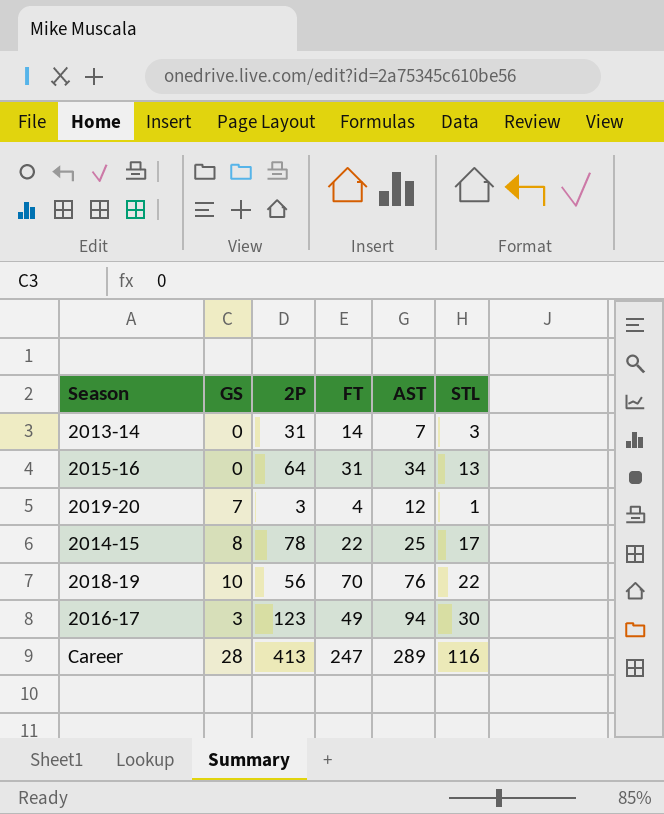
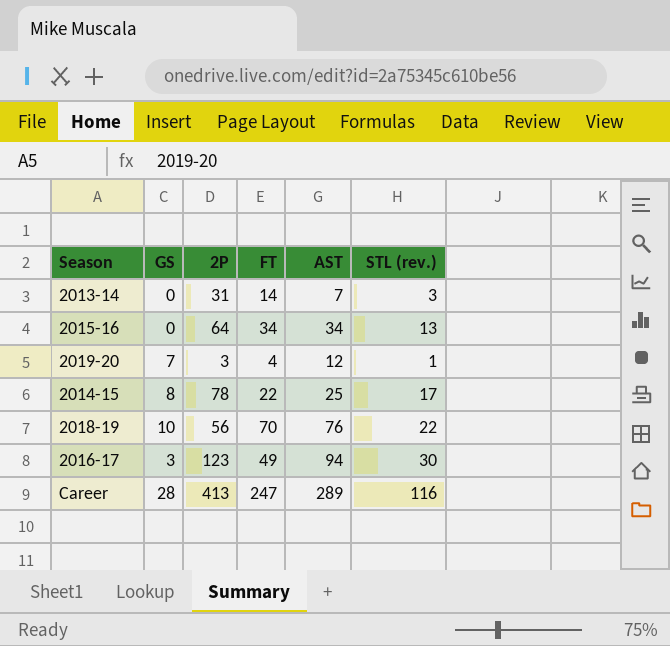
column name: STL -> STL (rev.)
2015-16 | FT: 31 -> 34

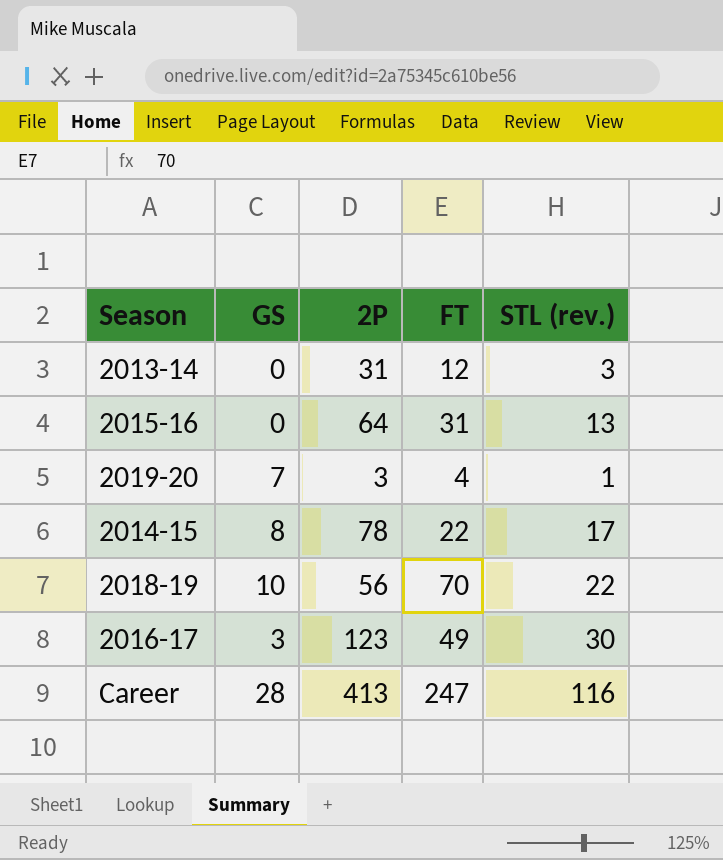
column AST | position: 5 -> none
2013-14 | FT: 14 -> 12
2015-16 | FT: 34 -> 31

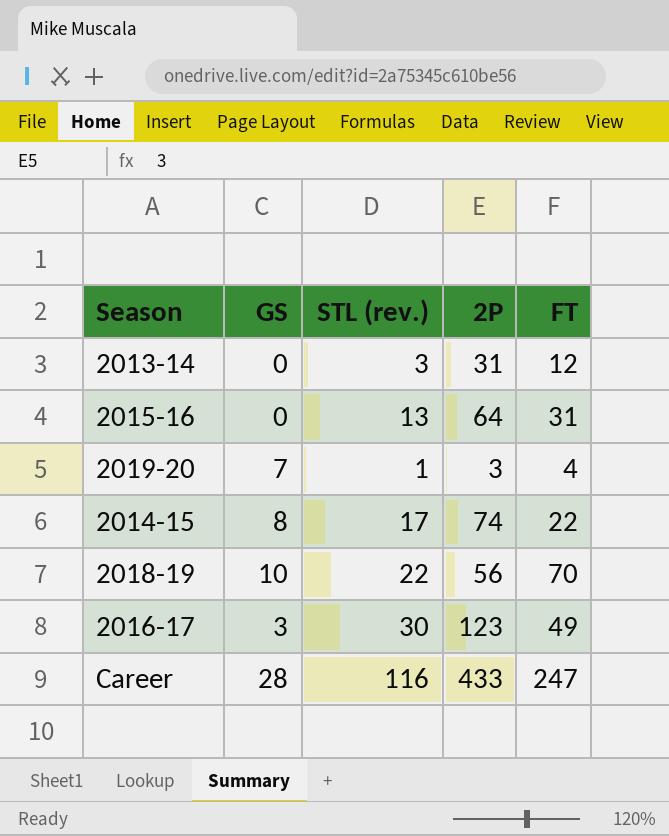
column STL (rev.) | position: 5 -> 3
2014-15 | 2P: 78 -> 74
Career | 2P: 413 -> 433

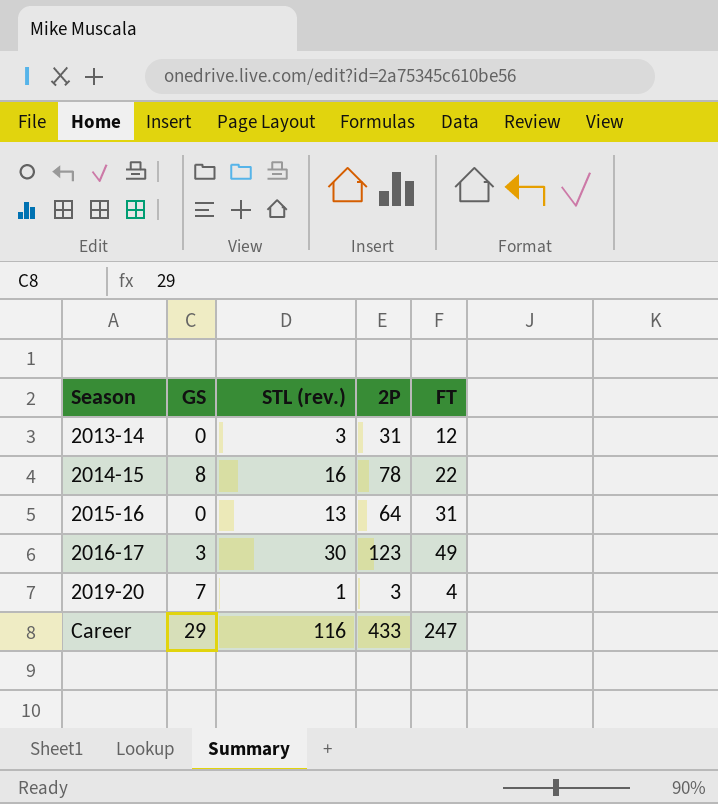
row order: none -> Season ascending
row 2018-19: 10 | 22 | 56 | 70 -> none
2014-15 | STL (rev.): 17 -> 16
2014-15 | 2P: 74 -> 78
Career | GS: 28 -> 29

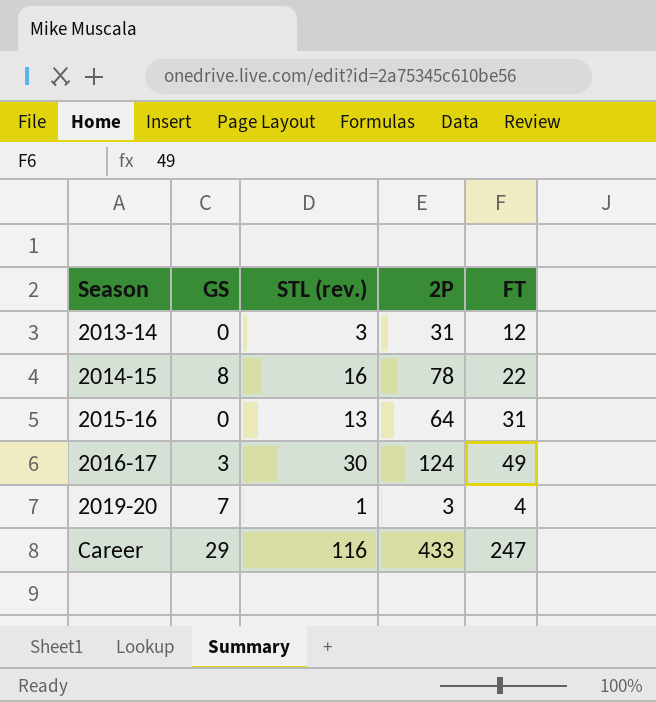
2016-17 | 2P: 123 -> 124

